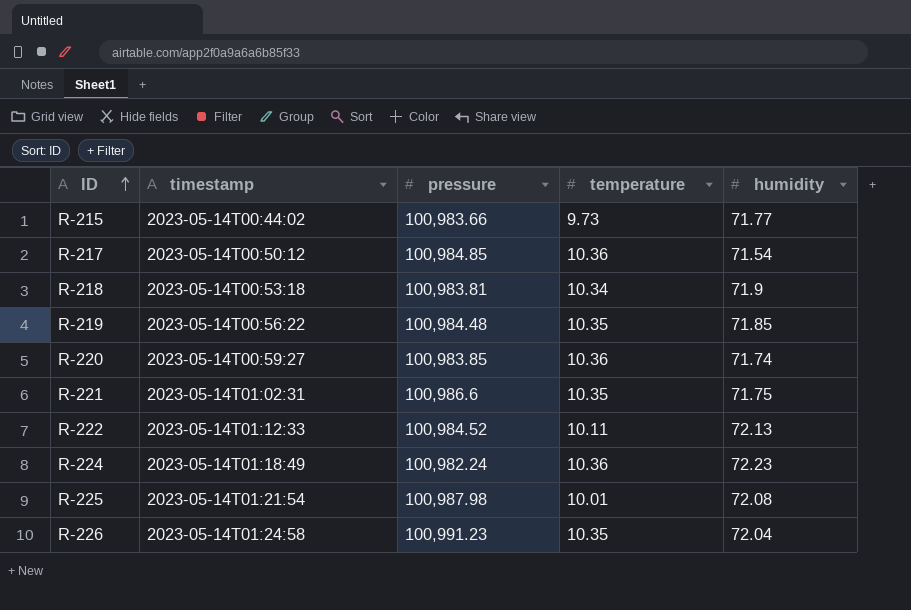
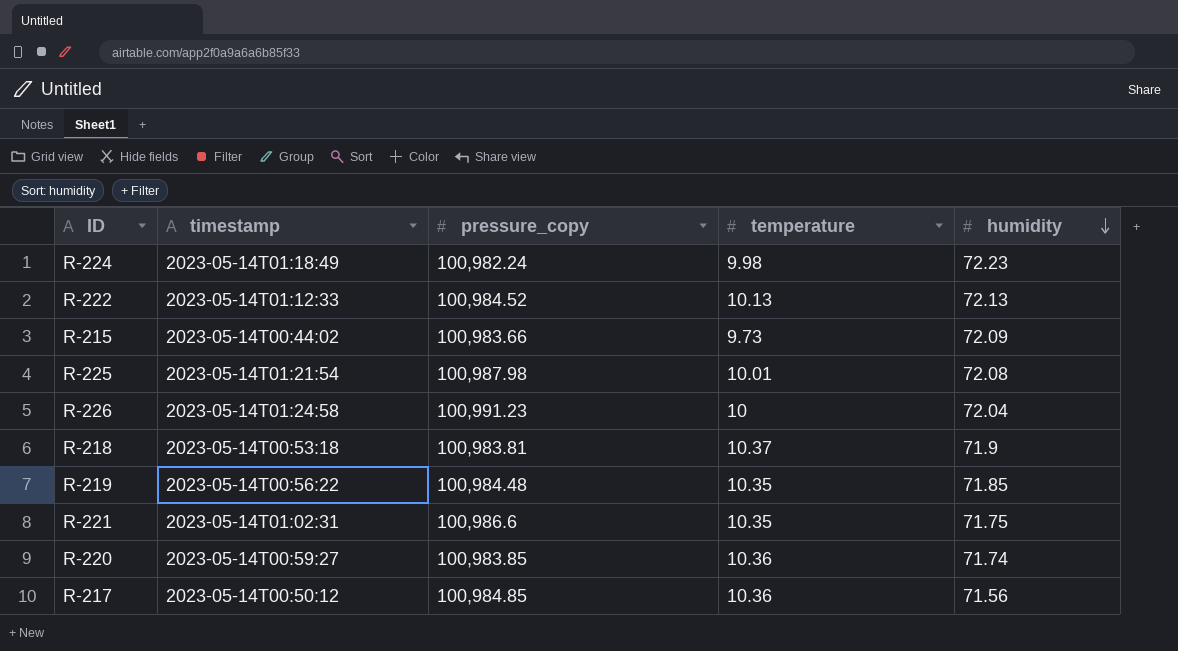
row order: ID ascending -> humidity descending
column name: pressure -> pressure_copy
R-224 | temperature: 10.36 -> 9.98
R-222 | temperature: 10.11 -> 10.13
R-215 | humidity: 71.77 -> 72.09
R-226 | temperature: 10.35 -> 10
R-218 | temperature: 10.34 -> 10.37
R-217 | humidity: 71.54 -> 71.56

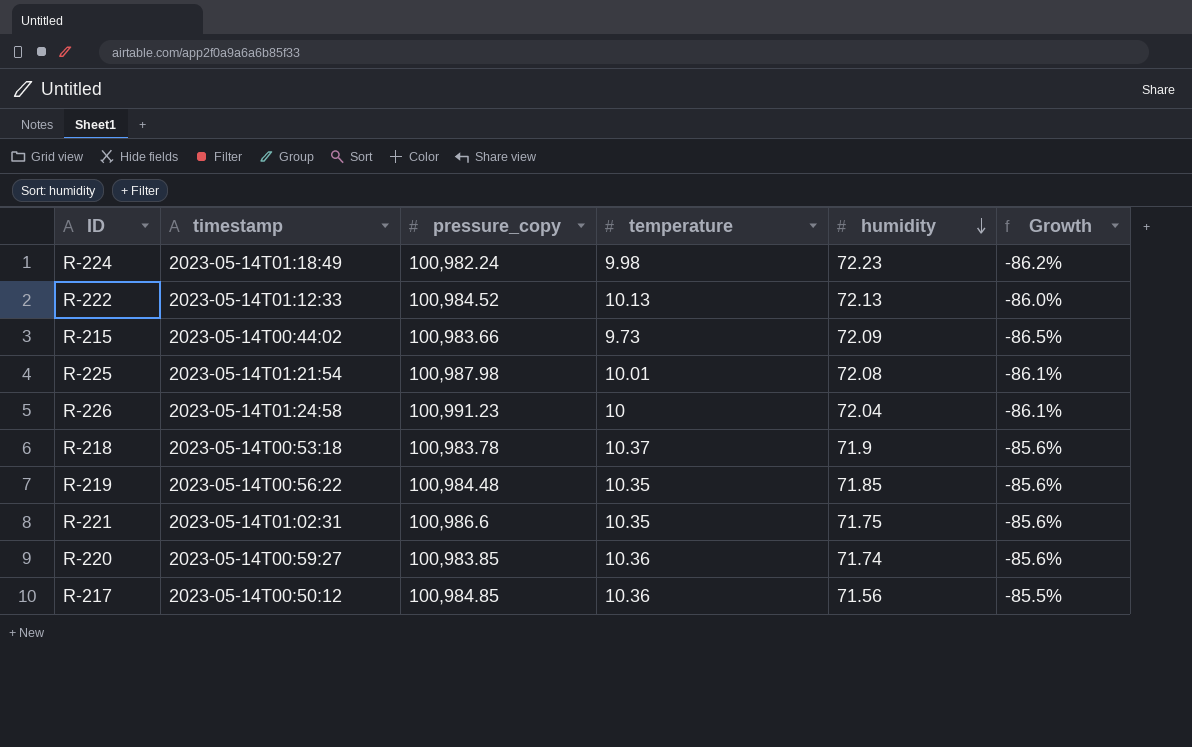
column Growth | formula: none -> ([temperature] - [humidity]) / [humidity]
R-218 | pressure_copy: 100,983.81 -> 100,983.78

